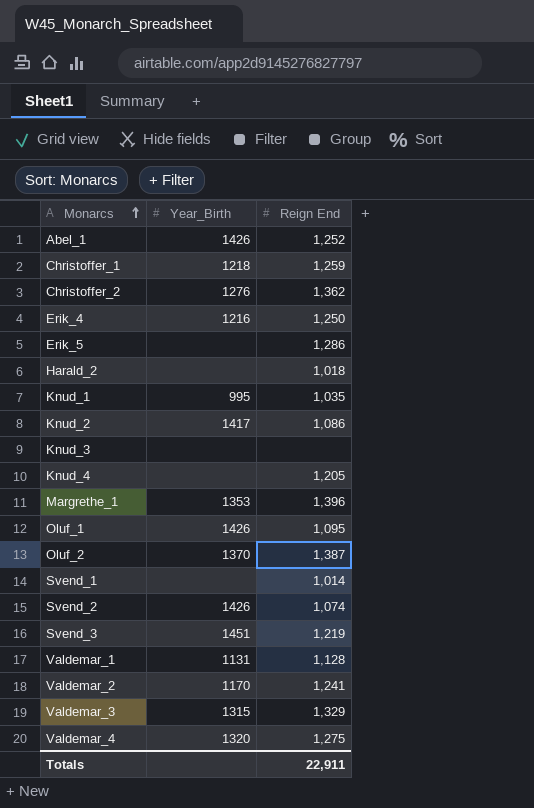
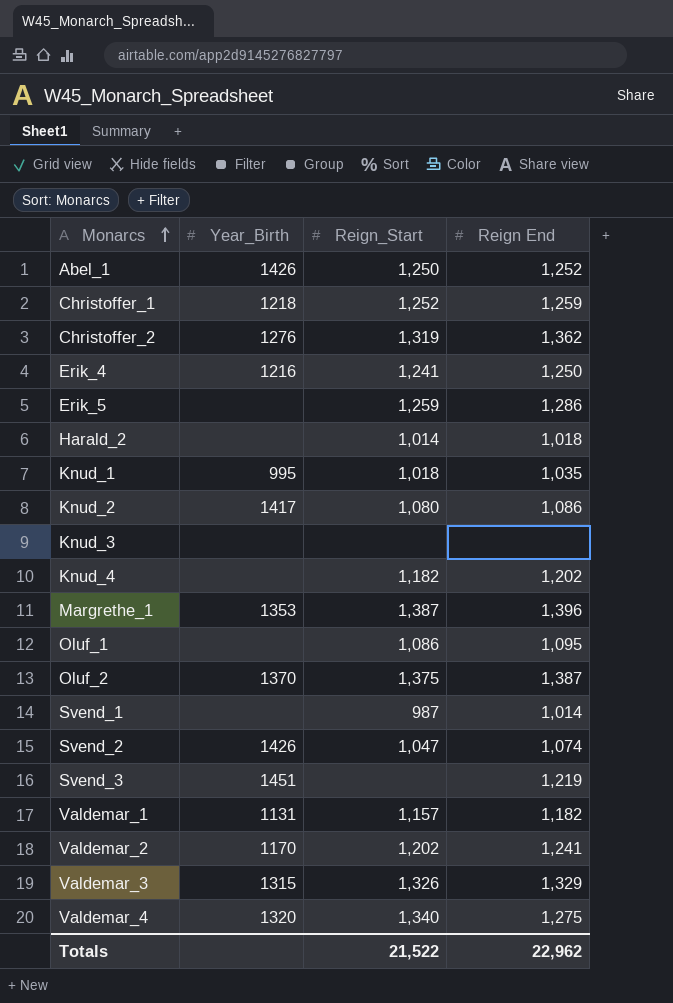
column Reign_Start | position: none -> 3
Knud_4 | Reign End: 1,205 -> 1,202
Oluf_1 | Year_Birth: 1426 -> none
Valdemar_1 | Reign End: 1,128 -> 1,182
Totals | Reign End: 22,911 -> 22,962

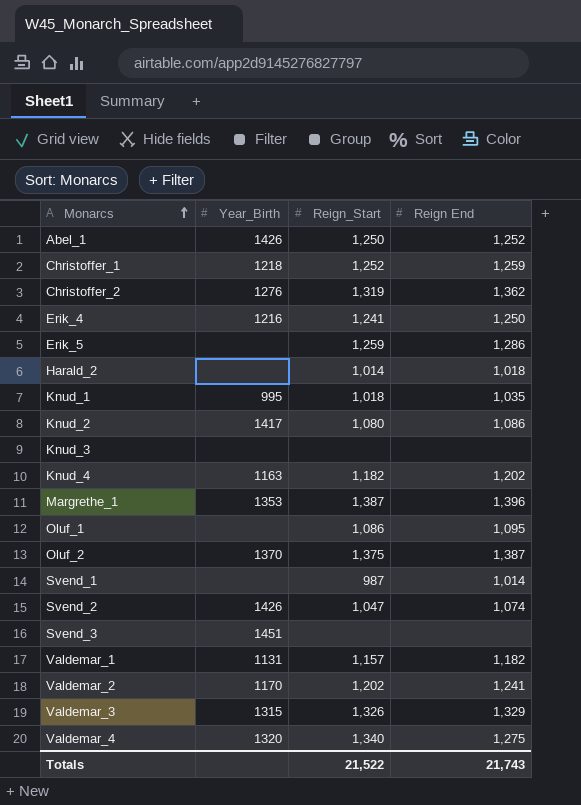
Knud_4 | Year_Birth: none -> 1163
Svend_3 | Reign End: 1,219 -> none
Totals | Reign End: 22,962 -> 21,743

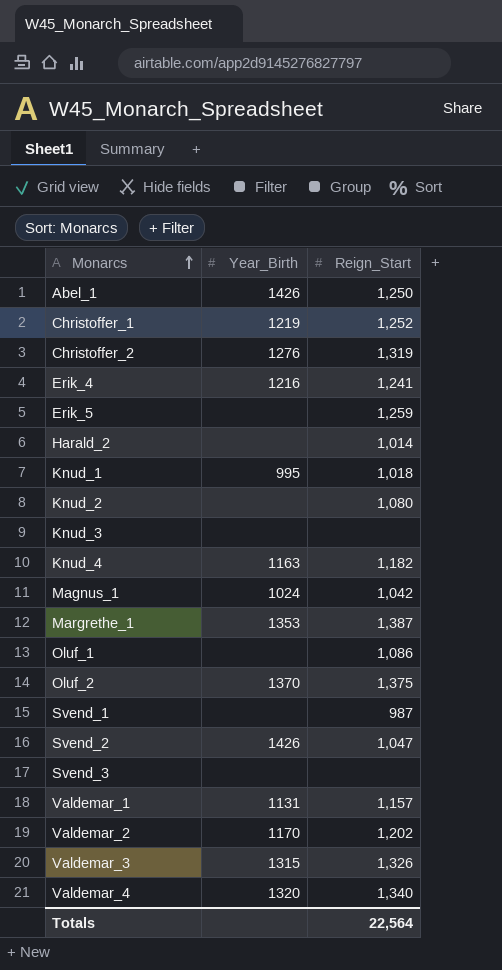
column Reign End | position: 4 -> none
Christoffer_1 | Year_Birth: 1218 -> 1219
Knud_2 | Year_Birth: 1417 -> none
row Magnus_1: none -> 1024 | 1,042
Svend_3 | Year_Birth: 1451 -> none
Totals | Reign_Start: 21,522 -> 22,564

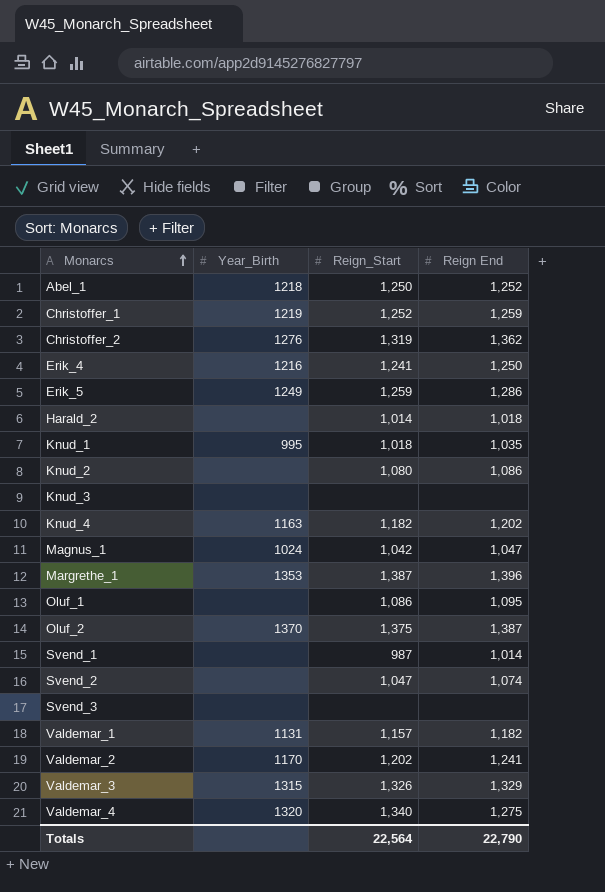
column Reign End | position: none -> 4
Abel_1 | Year_Birth: 1426 -> 1218
Erik_5 | Year_Birth: none -> 1249
Svend_2 | Year_Birth: 1426 -> none

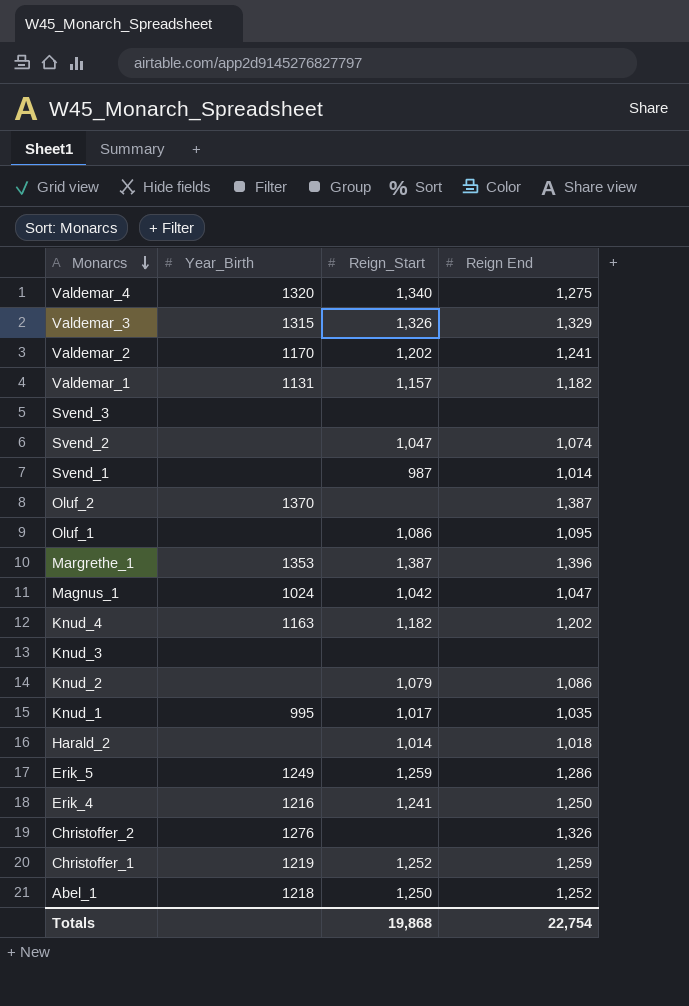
row order: Monarcs ascending -> Monarcs descending
Oluf_2 | Reign_Start: 1,375 -> none
Knud_2 | Reign_Start: 1,080 -> 1,079
Knud_1 | Reign_Start: 1,018 -> 1,017
Christoffer_2 | Reign_Start: 1,319 -> none
Christoffer_2 | Reign End: 1,362 -> 1,326
Totals | Reign_Start: 22,564 -> 19,868
Totals | Reign End: 22,790 -> 22,754

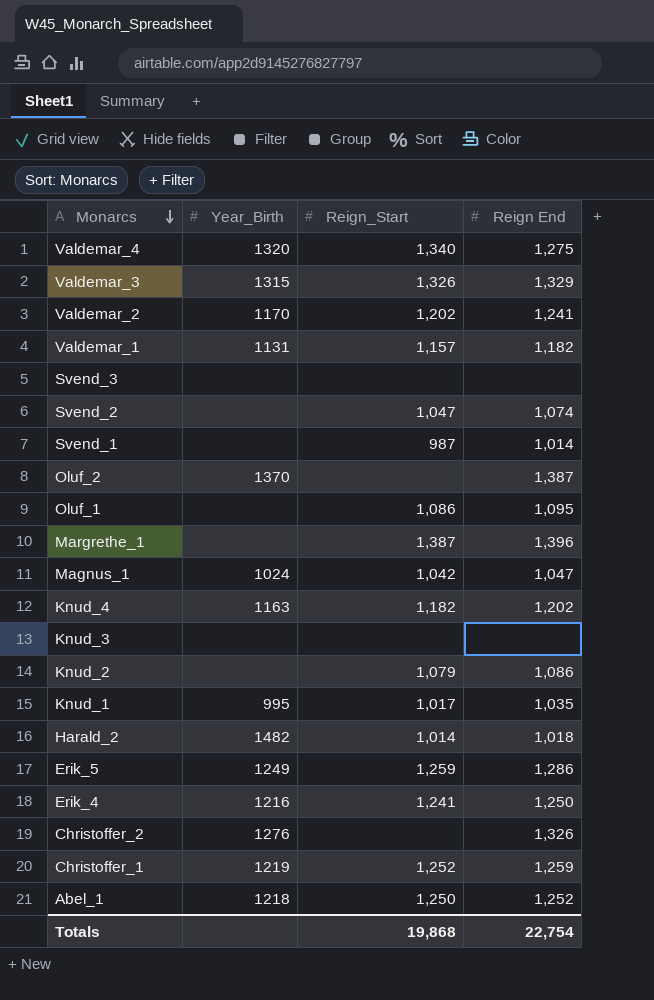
Margrethe_1 | Year_Birth: 1353 -> none
Harald_2 | Year_Birth: none -> 1482

